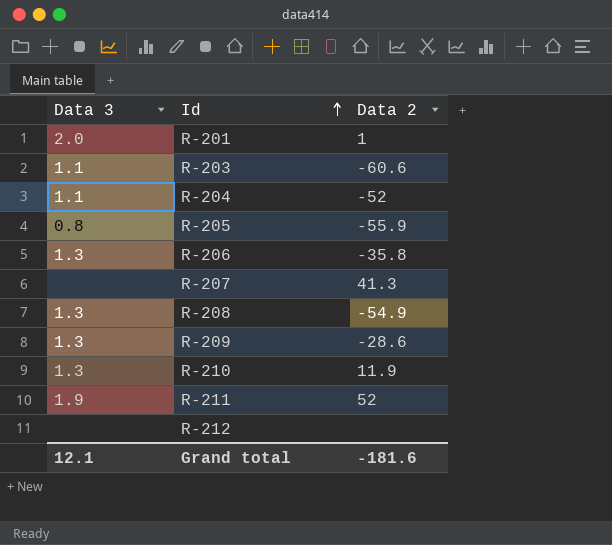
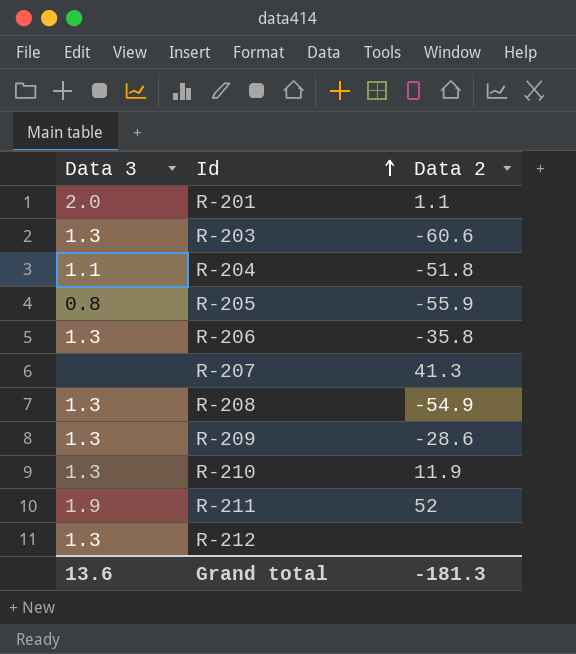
R-201 | Data 2: 1 -> 1.1
R-203 | Data 3: 1.1 -> 1.3
R-204 | Data 2: -52 -> -51.8
R-212 | Data 3: none -> 1.3
Grand total | Data 3: 12.1 -> 13.6
Grand total | Data 2: -181.6 -> -181.3

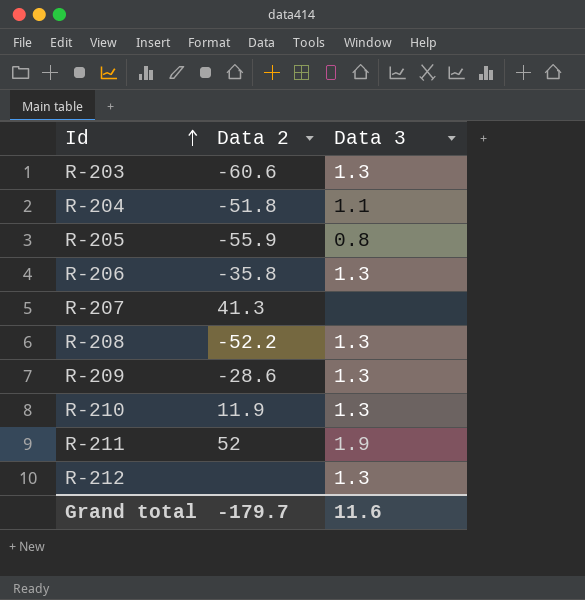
column Data 3 | position: 1 -> 3
row R-201: 2.0 | 1.1 -> none
R-208 | Data 2: -54.9 -> -52.2
Grand total | Data 2: -181.3 -> -179.7
Grand total | Data 3: 13.6 -> 11.6

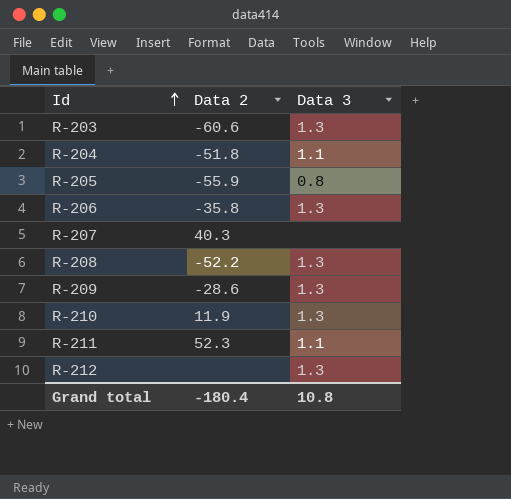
R-207 | Data 2: 41.3 -> 40.3
R-211 | Data 2: 52 -> 52.3
R-211 | Data 3: 1.9 -> 1.1
Grand total | Data 2: -179.7 -> -180.4
Grand total | Data 3: 11.6 -> 10.8

